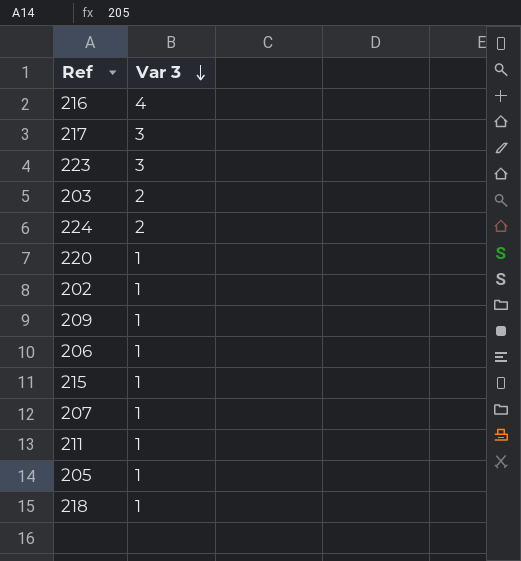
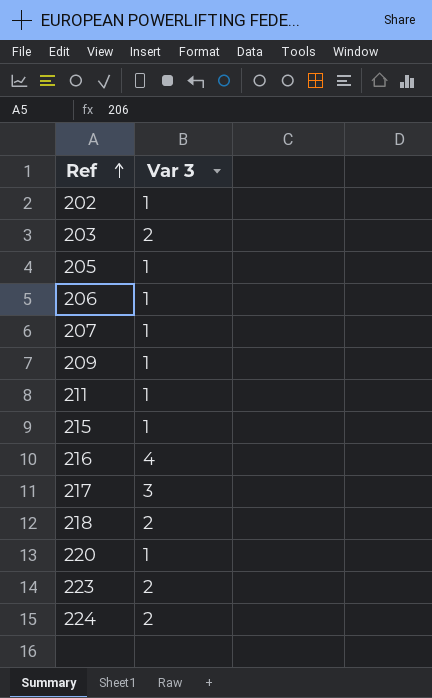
row order: Var 3 descending -> Ref ascending
218 | Var 3: 1 -> 2
223 | Var 3: 3 -> 2

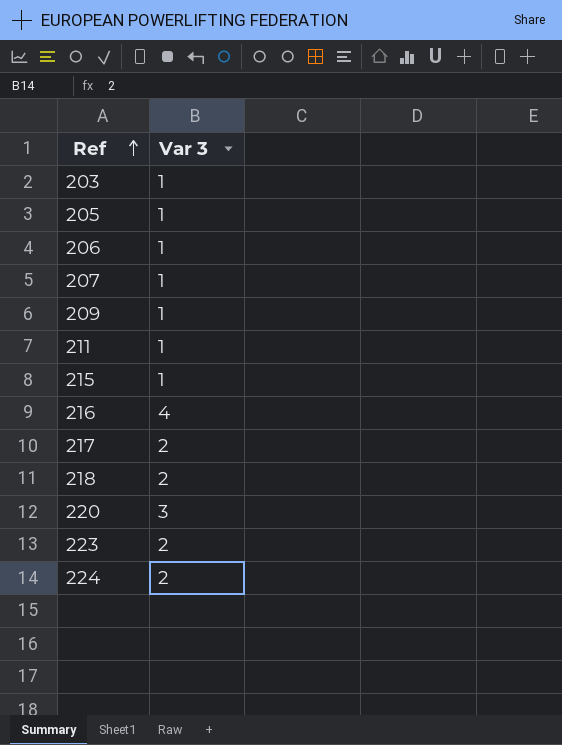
row 202: 1 -> none
203 | Var 3: 2 -> 1
217 | Var 3: 3 -> 2
220 | Var 3: 1 -> 3

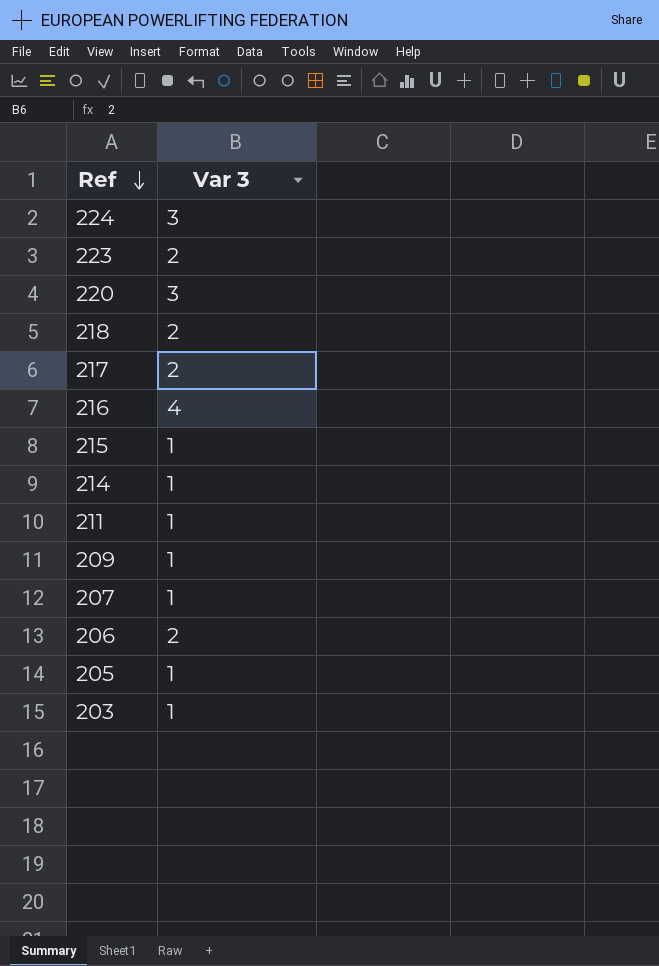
row order: Ref ascending -> Ref descending
224 | Var 3: 2 -> 3
row 214: none -> 1
206 | Var 3: 1 -> 2

